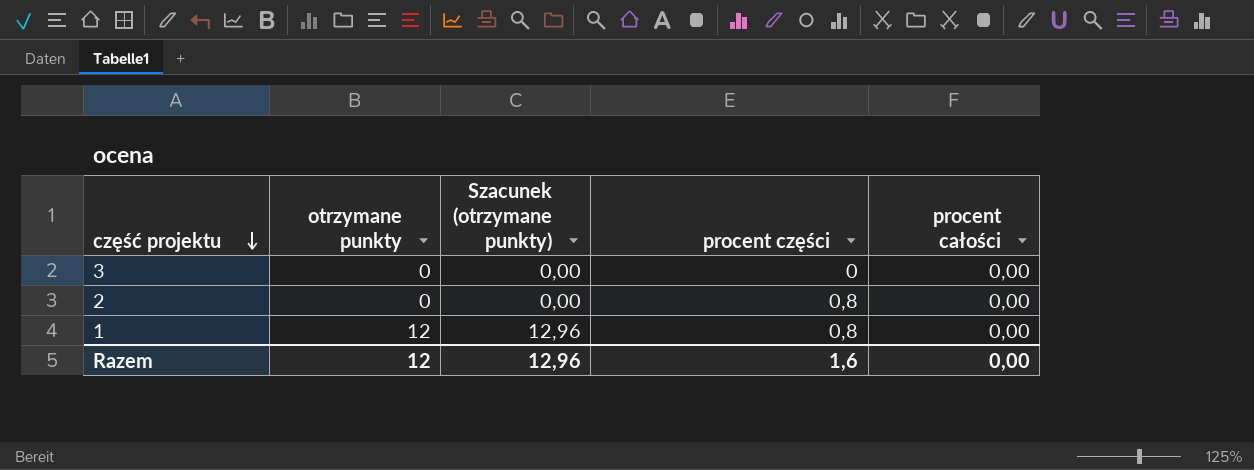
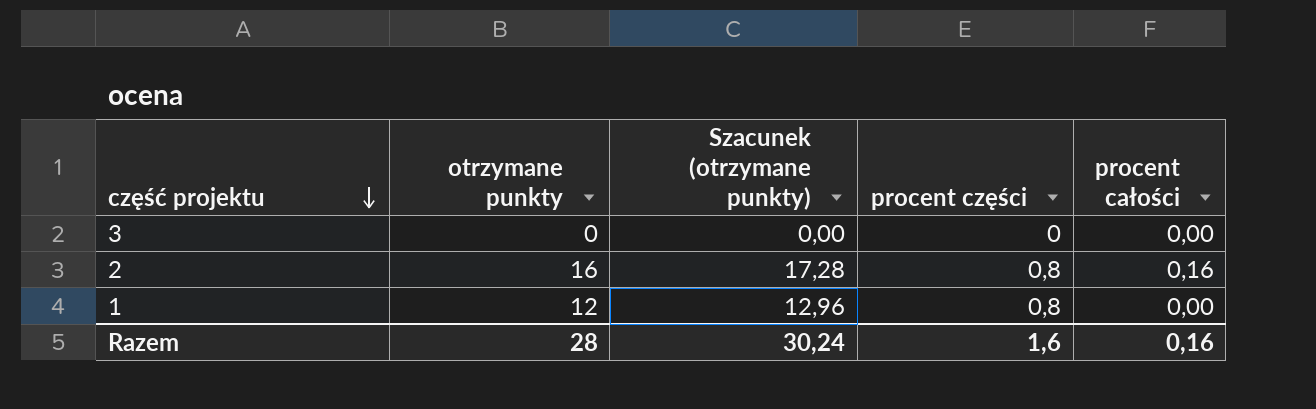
2 | otrzymane punkty: 0 -> 16
2 | Szacunek (otrzymane punkty): 0,00 -> 17,28
2 | procent całości: 0,00 -> 0,16
Razem | otrzymane punkty: 12 -> 28
Razem | Szacunek (otrzymane punkty): 12,96 -> 30,24
Razem | procent całości: 0,00 -> 0,16

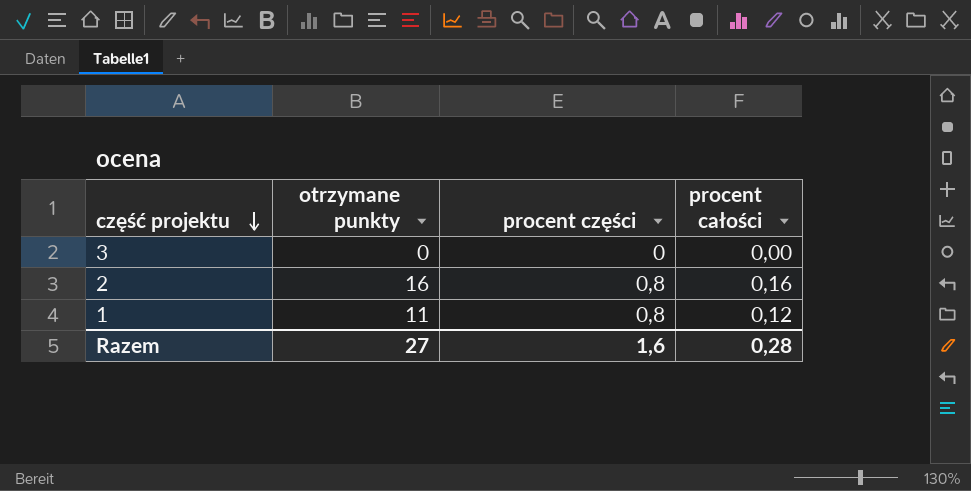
column Szacunek (otrzymane punkty) | formula: [otrzymane punkty] * 1,08 -> none
1 | otrzymane punkty: 12 -> 11
1 | procent całości: 0,00 -> 0,12
Razem | otrzymane punkty: 28 -> 27
Razem | procent całości: 0,16 -> 0,28

